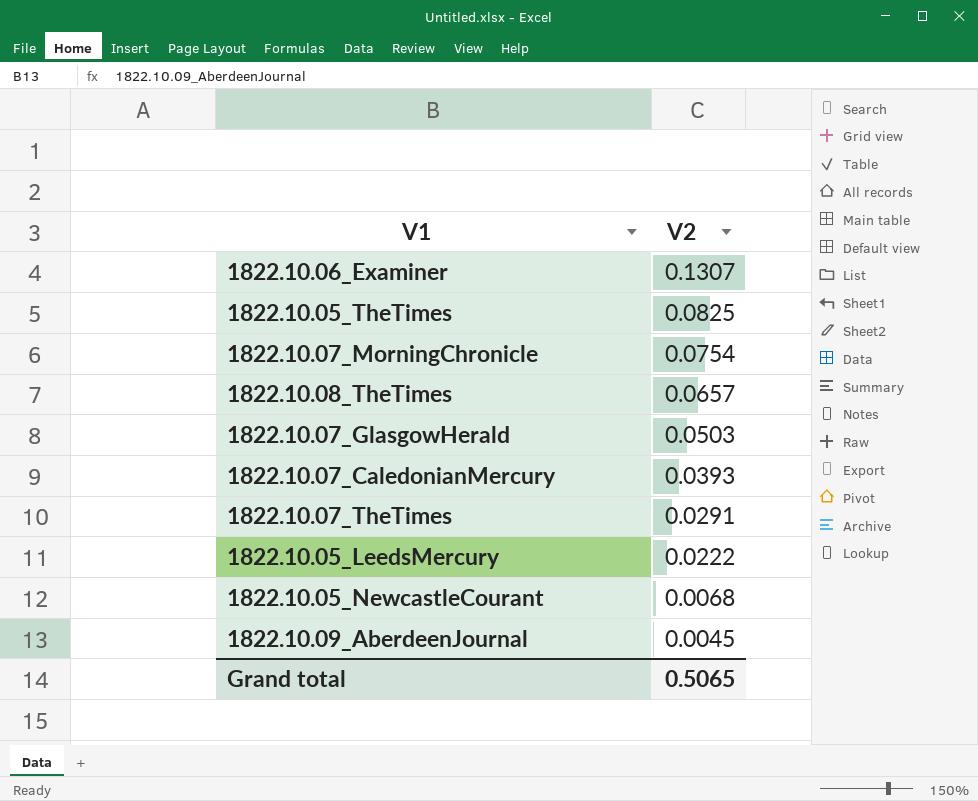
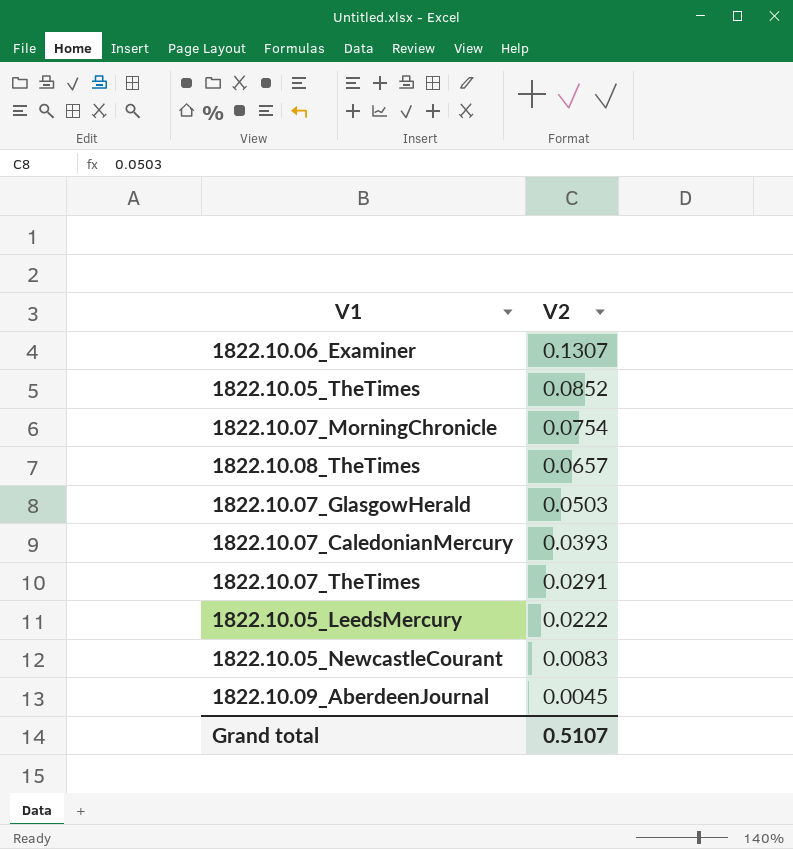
1822.10.05_TheTimes | V2: 0.0825 -> 0.0852
1822.10.05_NewcastleCourant | V2: 0.0068 -> 0.0083
Grand total | V2: 0.5065 -> 0.5107

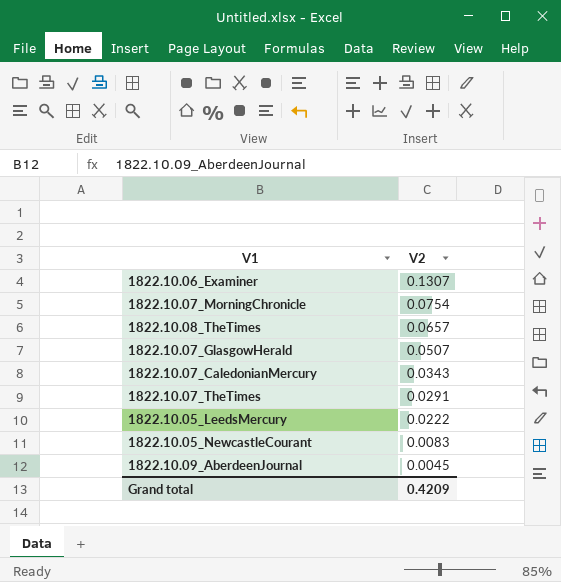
row 1822.10.05_TheTimes: 0.0852 -> none
1822.10.07_GlasgowHerald | V2: 0.0503 -> 0.0507
1822.10.07_CaledonianMercury | V2: 0.0393 -> 0.0343
Grand total | V2: 0.5107 -> 0.4209

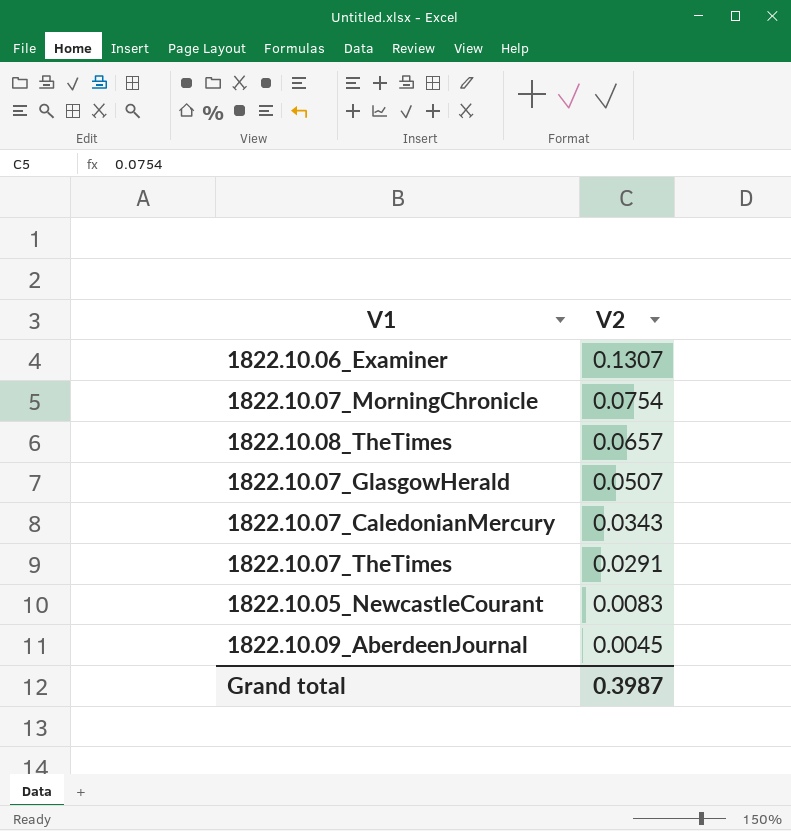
row 1822.10.05_LeedsMercury: 0.0222 -> none
Grand total | V2: 0.4209 -> 0.3987

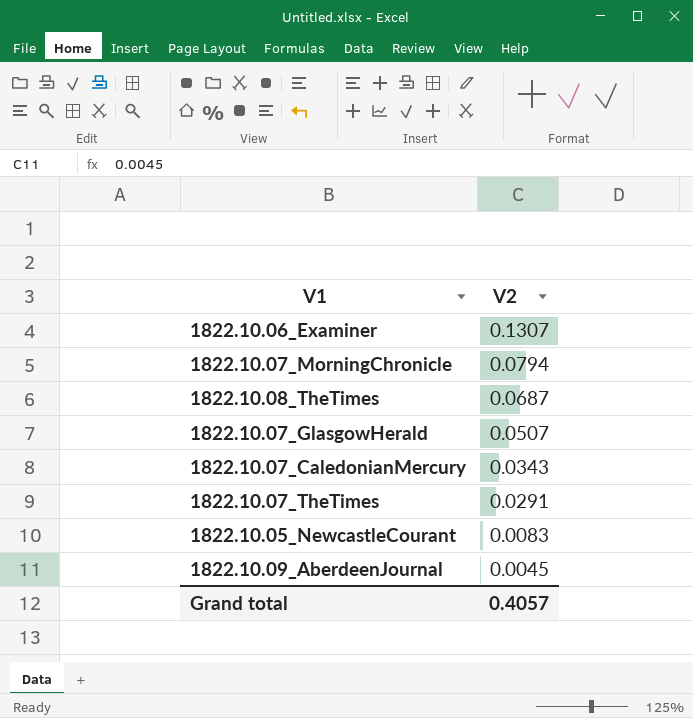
1822.10.07_MorningChronicle | V2: 0.0754 -> 0.0794
1822.10.08_TheTimes | V2: 0.0657 -> 0.0687
Grand total | V2: 0.3987 -> 0.4057

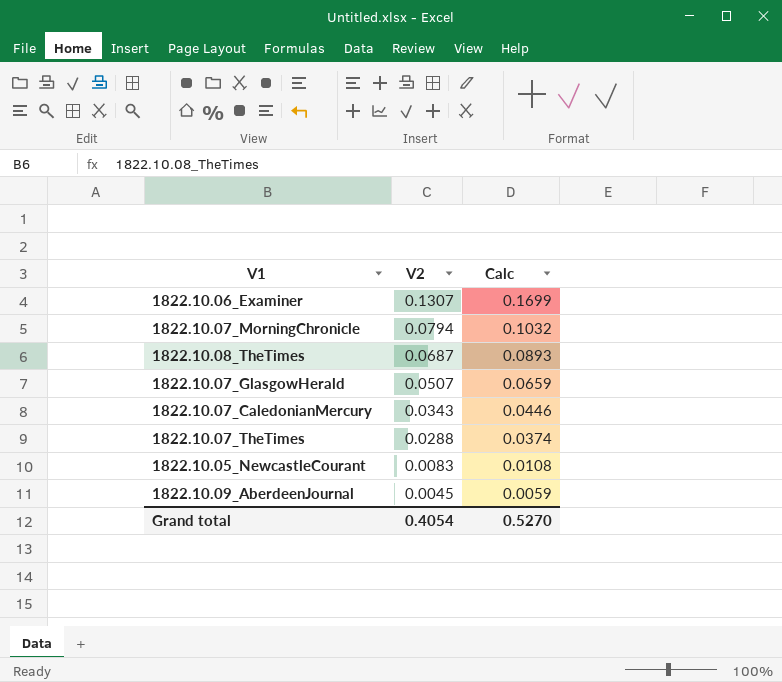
column Calc | formula: none -> [V2] * 1.3
1822.10.07_TheTimes | V2: 0.0291 -> 0.0288
Grand total | V2: 0.4057 -> 0.4054

